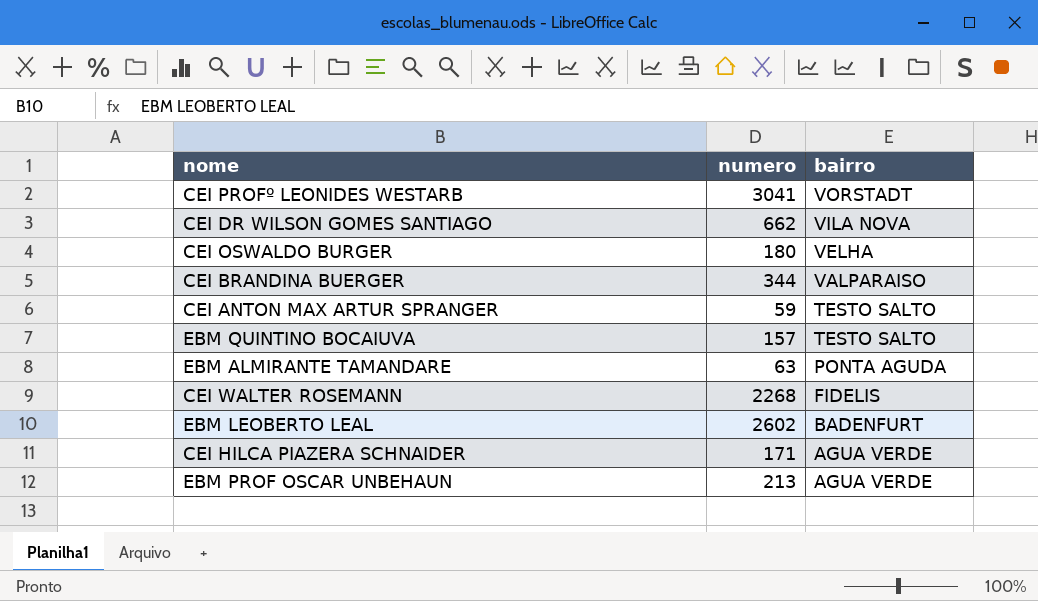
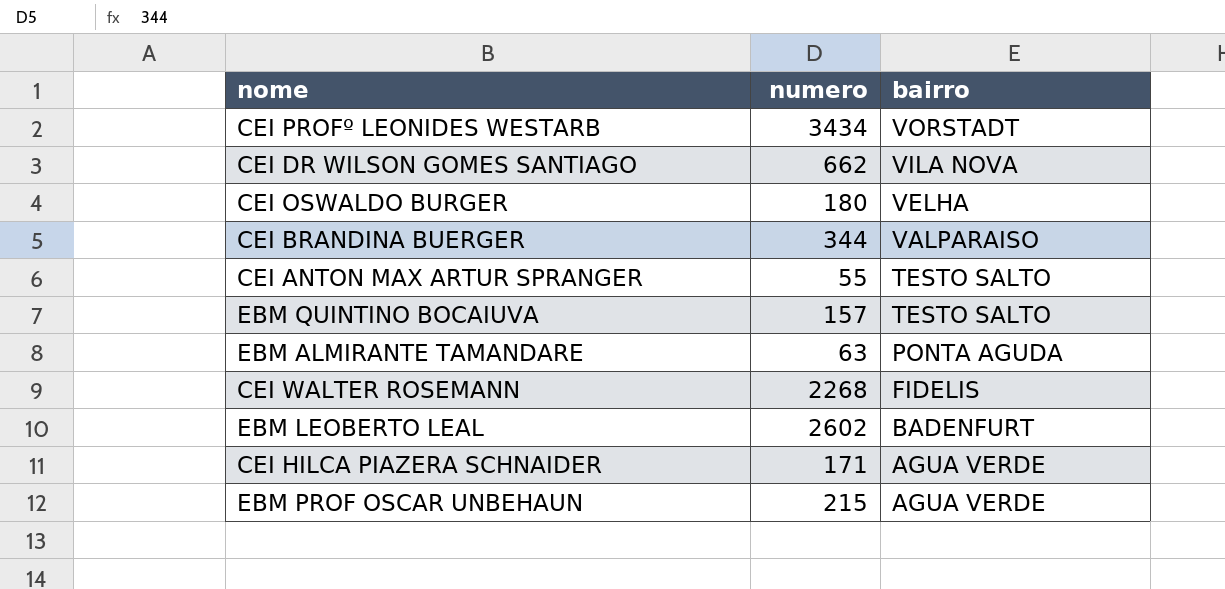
CEI PROFº LEONIDES WESTARB | numero: 3041 -> 3434
CEI ANTON MAX ARTUR SPRANGER | numero: 59 -> 55
EBM PROF OSCAR UNBEHAUN | numero: 213 -> 215

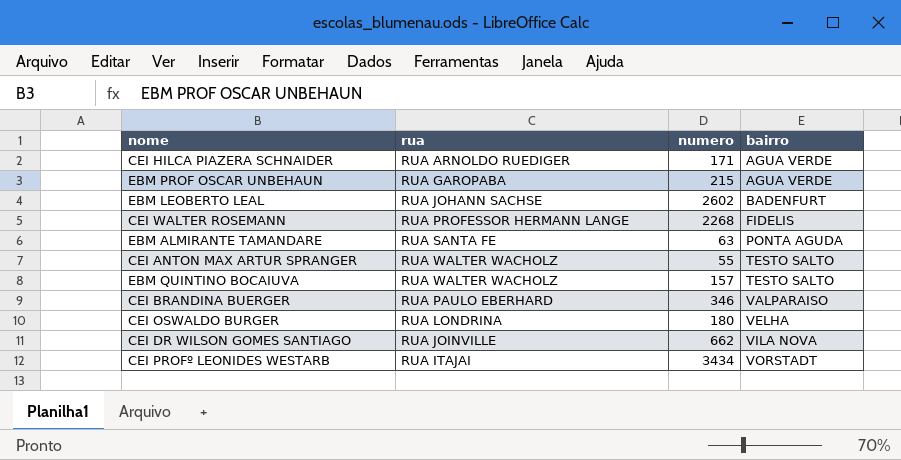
row order: bairro descending -> bairro ascending
column rua | position: none -> 2
CEI BRANDINA BUERGER | numero: 344 -> 346

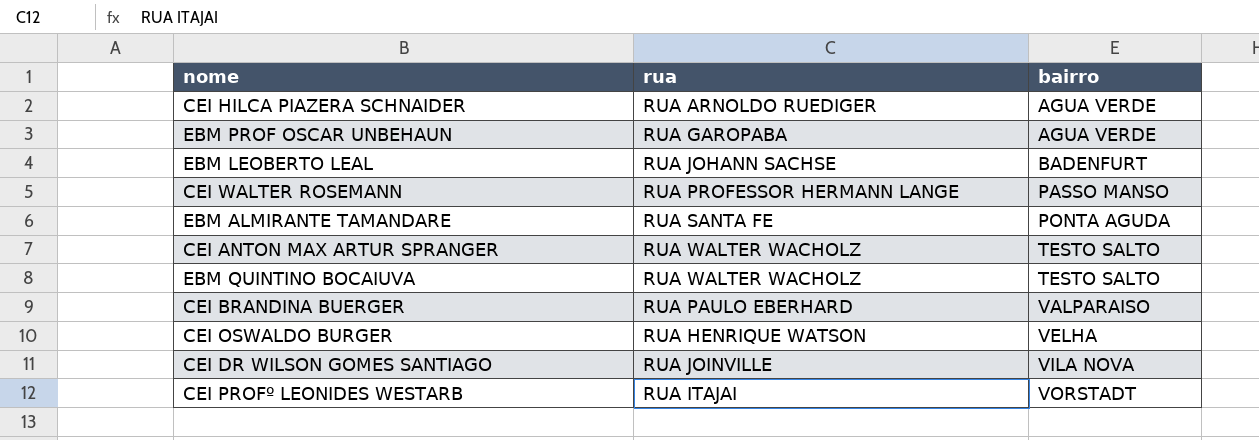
column numero | position: 3 -> none
CEI WALTER ROSEMANN | bairro: FIDELIS -> PASSO MANSO
CEI OSWALDO BURGER | rua: RUA LONDRINA -> RUA HENRIQUE WATSON

